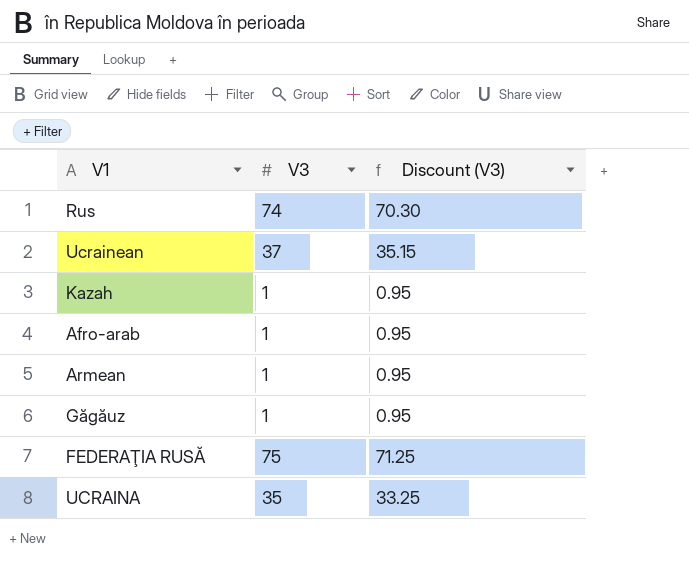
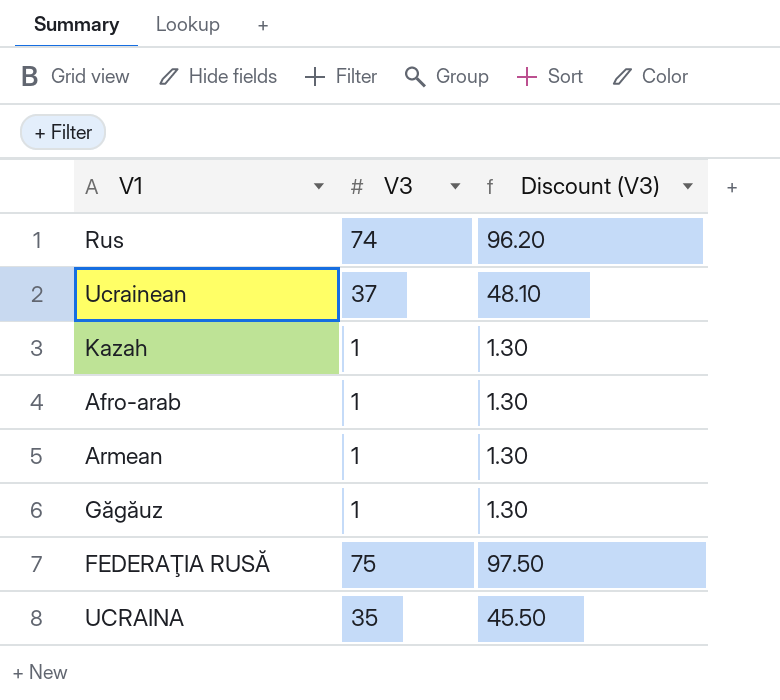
column Discount (V3) | formula: [V3] * 0.95 -> [V3] * 1.3

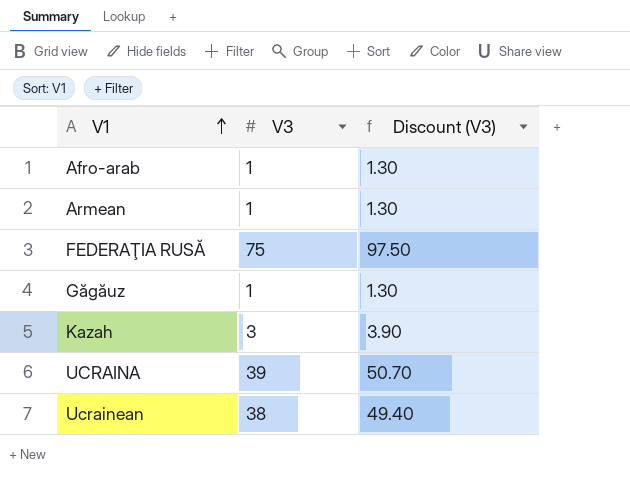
row order: none -> V1 ascending
row Rus: 74 | 96.20 -> none
Kazah | V3: 1 -> 3
Kazah | Discount (V3): 1.30 -> 3.90
UCRAINA | V3: 35 -> 39
UCRAINA | Discount (V3): 45.50 -> 50.70
Ucrainean | V3: 37 -> 38
Ucrainean | Discount (V3): 48.10 -> 49.40

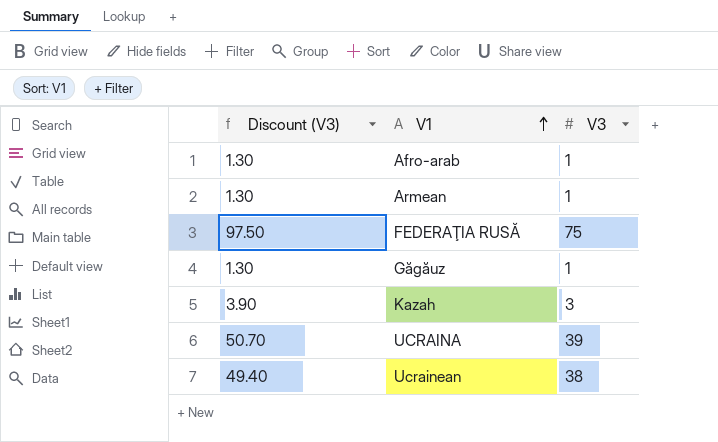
column Discount (V3) | position: 3 -> 1

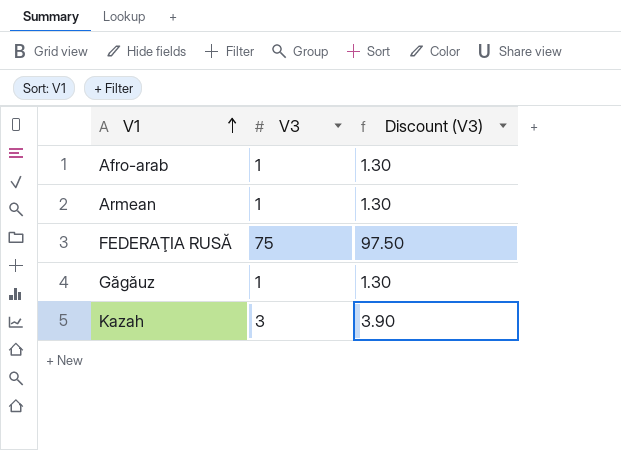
column Discount (V3) | position: 1 -> 3
row UCRAINA: 50.70 | 39 -> none
row Ucrainean: 49.40 | 38 -> none

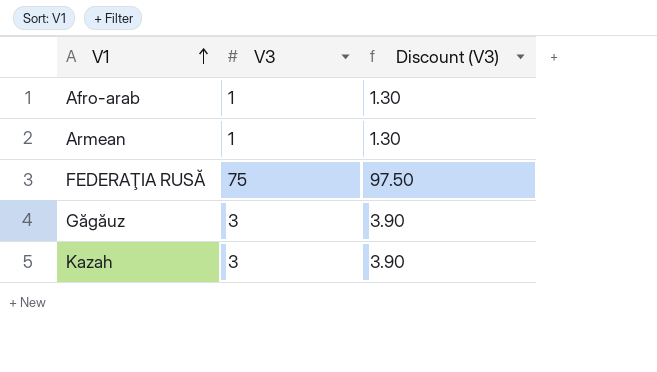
Găgăuz | V3: 1 -> 3
Găgăuz | Discount (V3): 1.30 -> 3.90

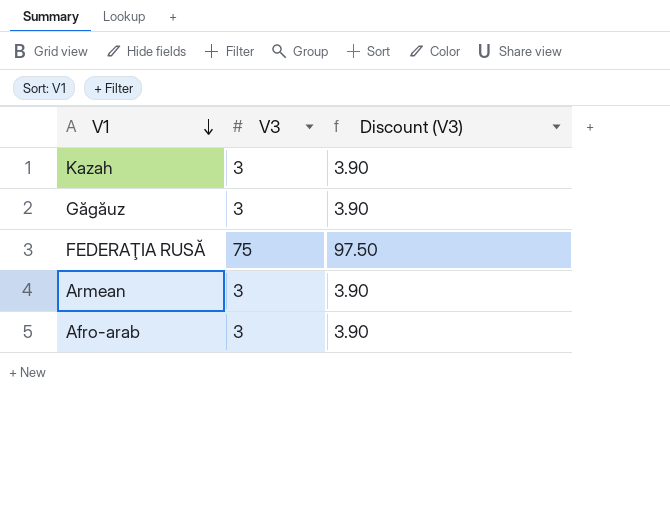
row order: V1 ascending -> V1 descending
Armean | V3: 1 -> 3
Armean | Discount (V3): 1.30 -> 3.90
Afro-arab | V3: 1 -> 3
Afro-arab | Discount (V3): 1.30 -> 3.90

